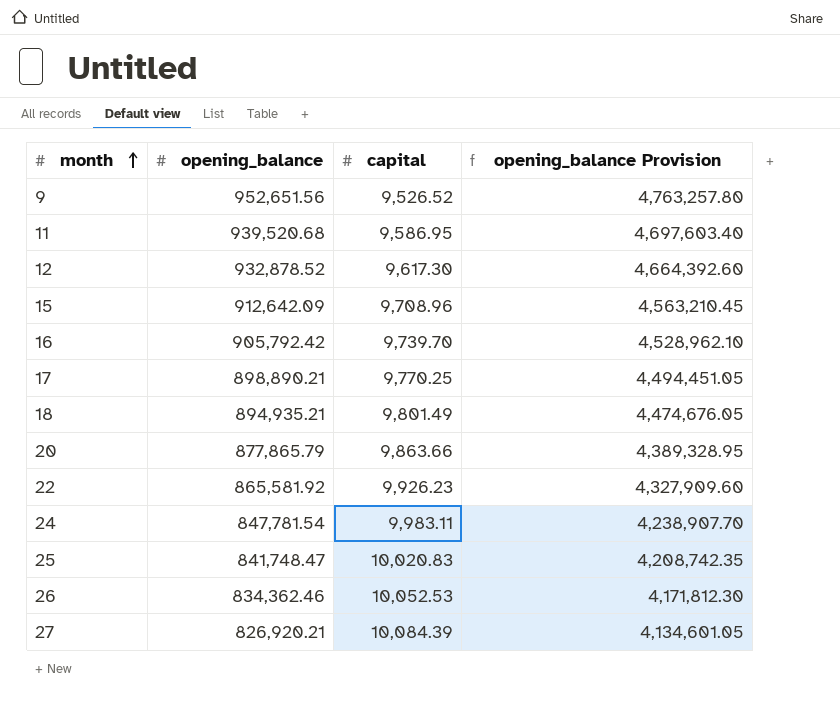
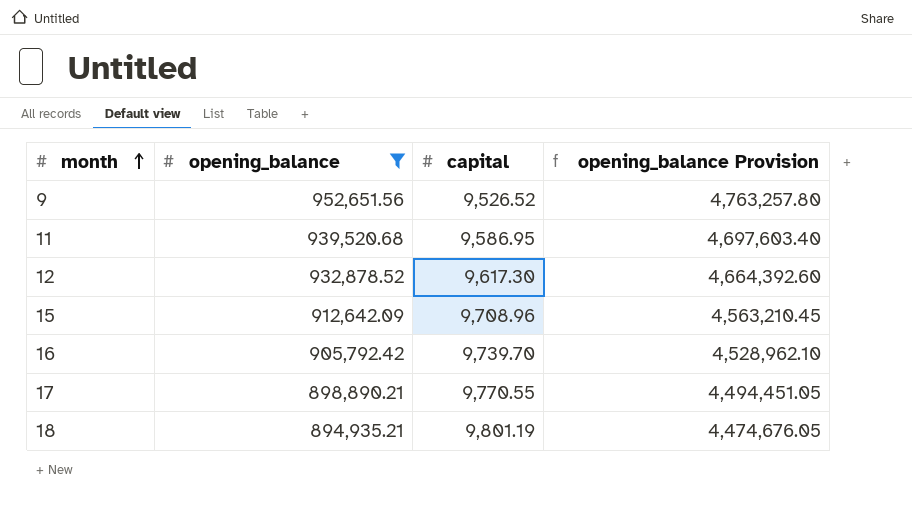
filter: none -> opening_balance >= 894,935.21
17 | capital: 9,770.25 -> 9,770.55
18 | capital: 9,801.49 -> 9,801.19

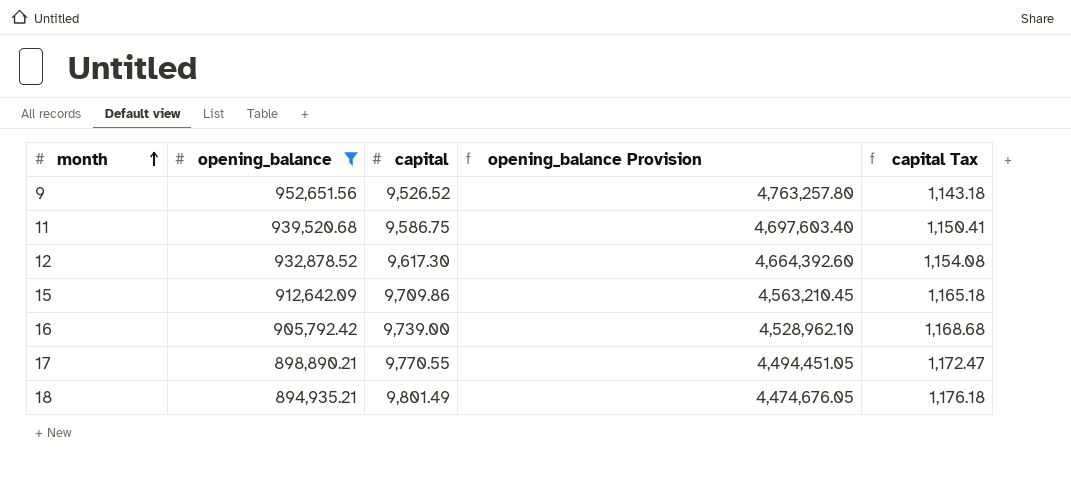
column capital Tax | formula: none -> [capital] * 0.12
11 | capital: 9,586.95 -> 9,586.75
15 | capital: 9,708.96 -> 9,709.86
16 | capital: 9,739.70 -> 9,739.00
18 | capital: 9,801.19 -> 9,801.49

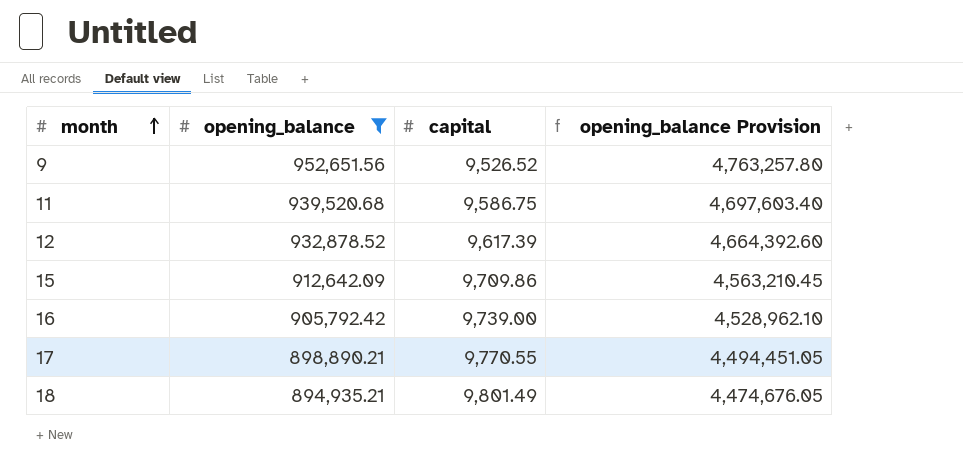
column capital Tax | formula: [capital] * 0.12 -> none
12 | capital: 9,617.30 -> 9,617.39

